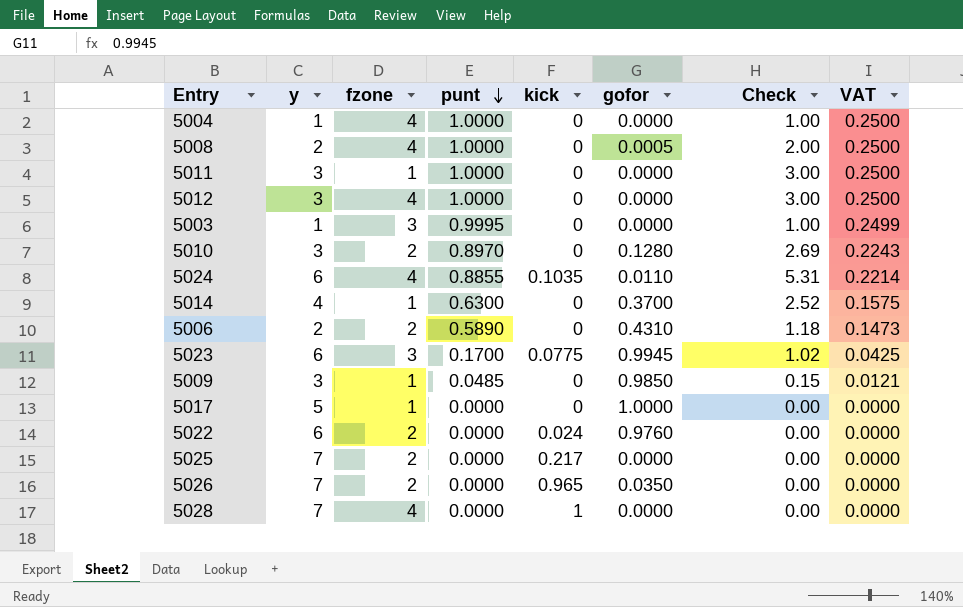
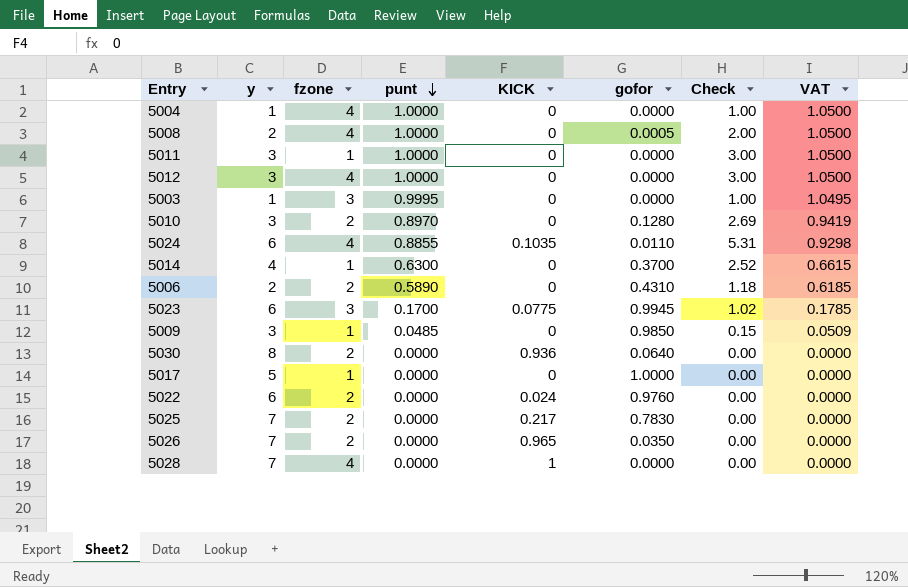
column name: kick -> KICK
column VAT | formula: [punt] * 0.25 -> [punt] * 1.05
row 5030: none -> 8 | 2 | 0.0000 | 0.936 | 0.0640 | 0.00 | 0.0000
5025 | gofor: 0.0000 -> 0.7830

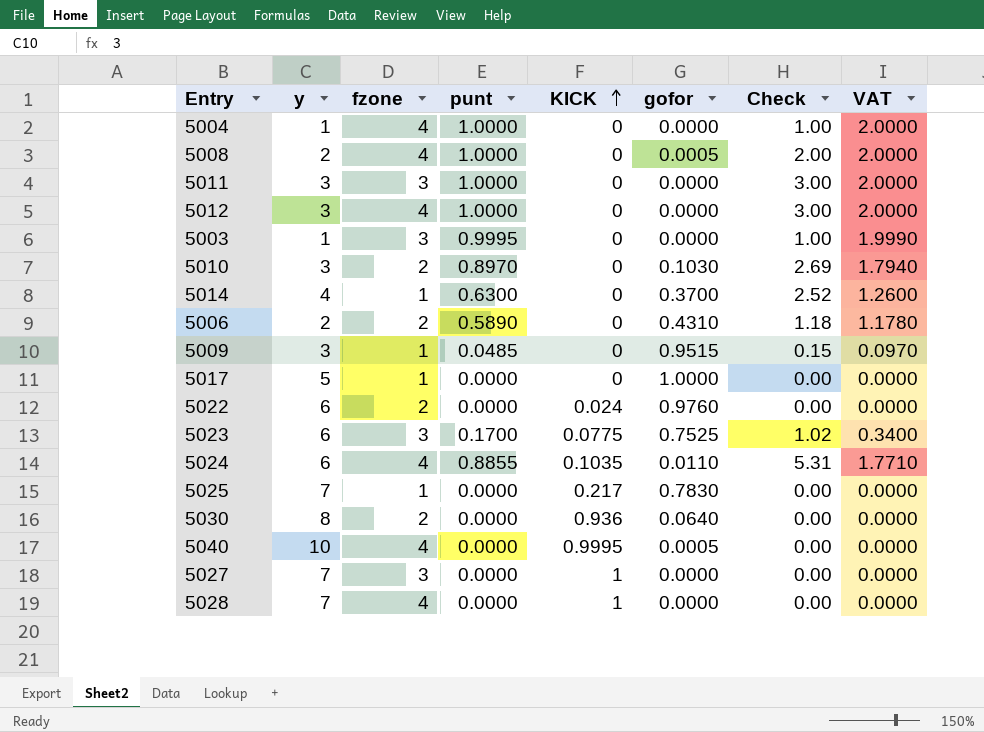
row order: punt descending -> KICK ascending
column VAT | formula: [punt] * 1.05 -> [punt] * 2
row 5026: 7 | 2 | 0.0000 | 0.965 | 0.0350 | 0.00 | 0.0000 -> none
5011 | fzone: 1 -> 3
5010 | gofor: 0.1280 -> 0.1030
5009 | gofor: 0.9850 -> 0.9515
5023 | gofor: 0.9945 -> 0.7525
5025 | fzone: 2 -> 1
row 5040: none -> 10 | 4 | 0.0000 | 0.9995 | 0.0005 | 0.00 | 0.0000
row 5027: none -> 7 | 3 | 0.0000 | 1 | 0.0000 | 0.00 | 0.0000

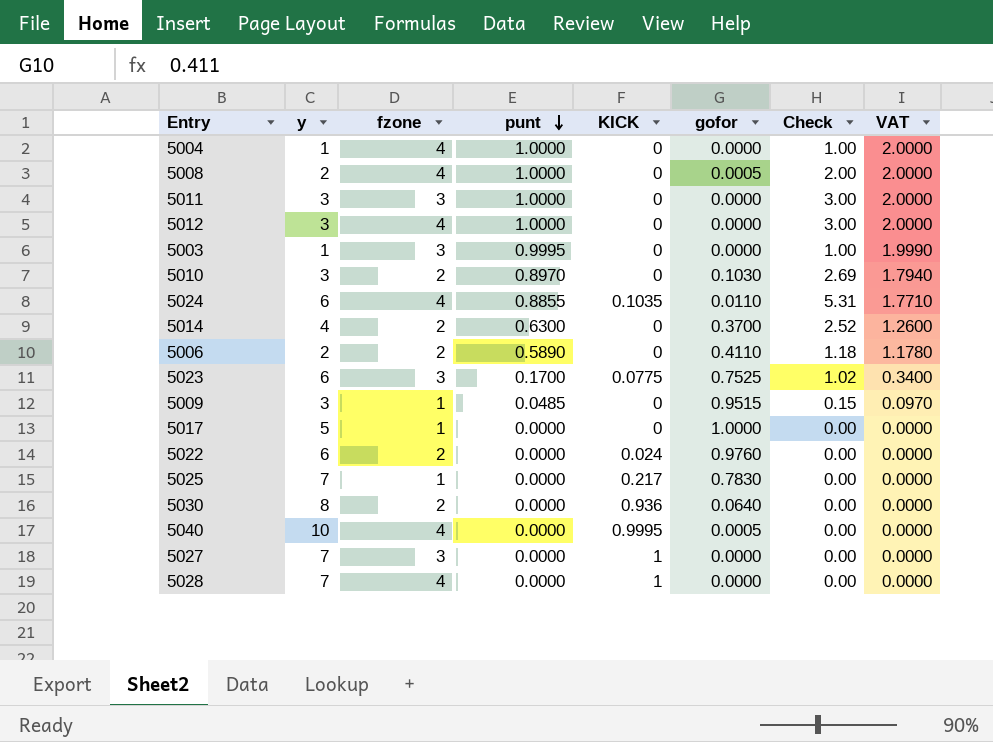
row order: KICK ascending -> punt descending
5014 | fzone: 1 -> 2
5006 | gofor: 0.4310 -> 0.4110

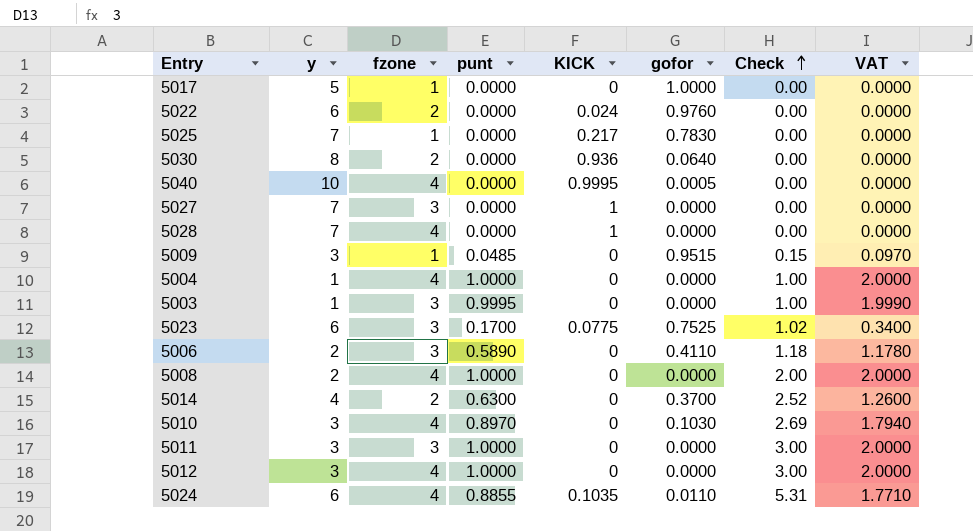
row order: punt descending -> Check ascending
5006 | fzone: 2 -> 3
5008 | gofor: 0.0005 -> 0.0000
5010 | fzone: 2 -> 4

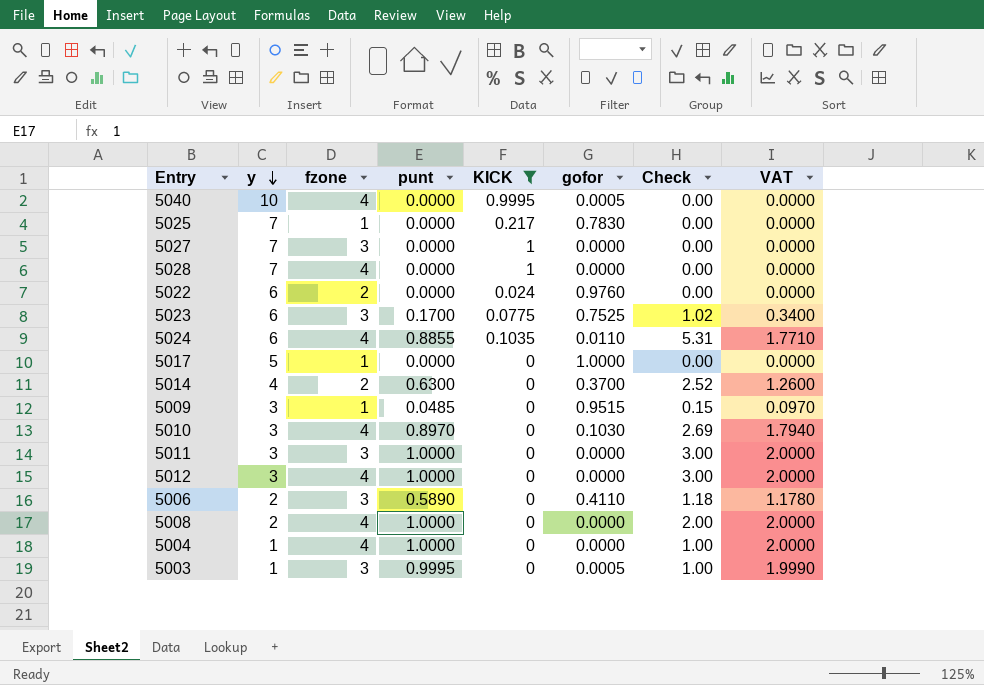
filter: none -> KICK != 0.936
row order: Check ascending -> y descending
5003 | gofor: 0.0000 -> 0.0005

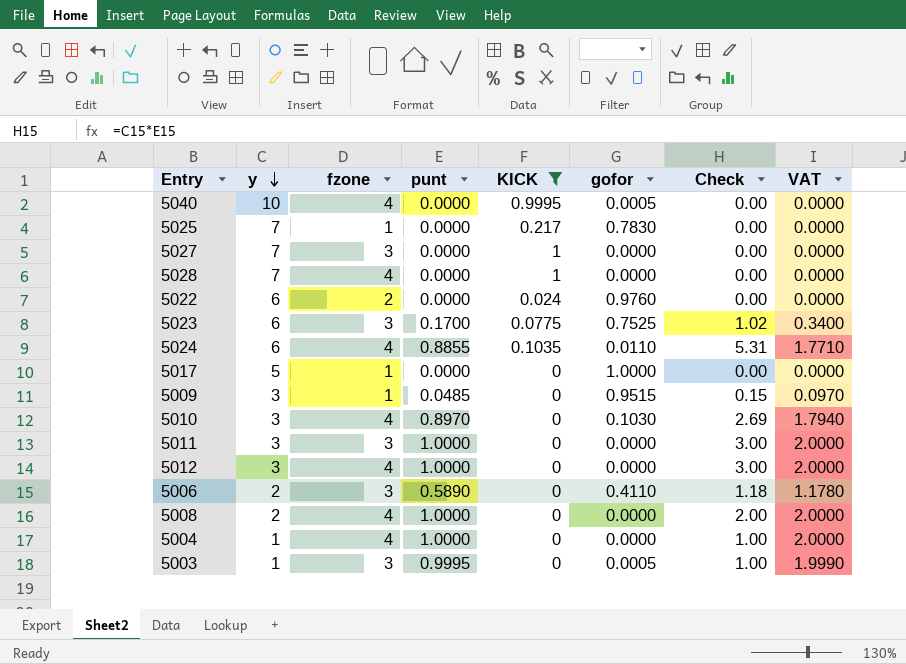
row 5014: 4 | 2 | 0.6300 | 0 | 0.3700 | 2.52 | 1.2600 -> none

